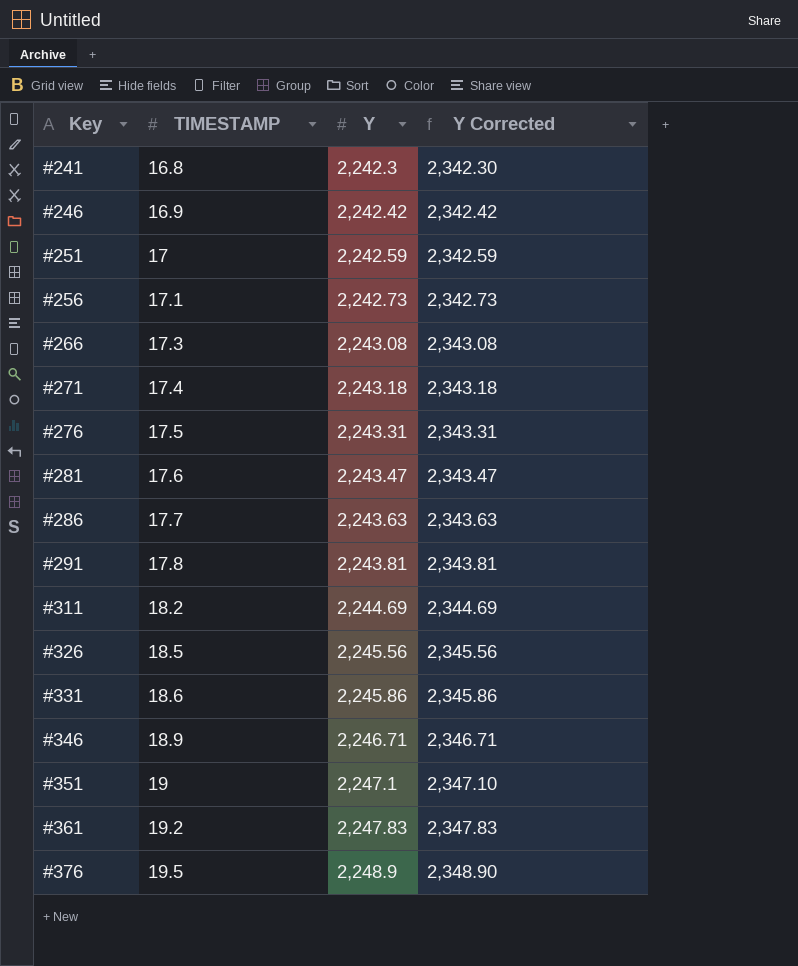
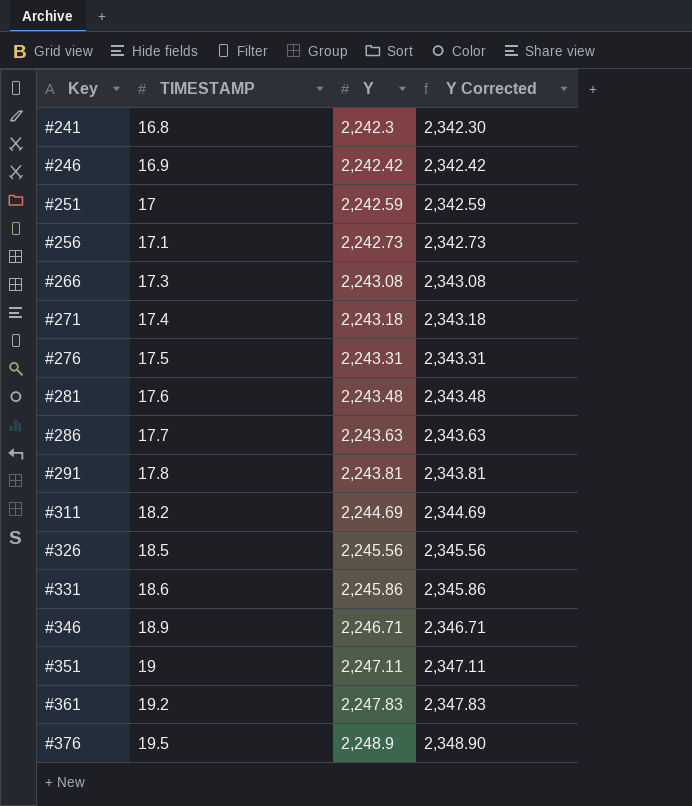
#281 | Y: 2,243.47 -> 2,243.48
#281 | Y Corrected: 2,343.47 -> 2,343.48
#351 | Y: 2,247.1 -> 2,247.11
#351 | Y Corrected: 2,347.10 -> 2,347.11

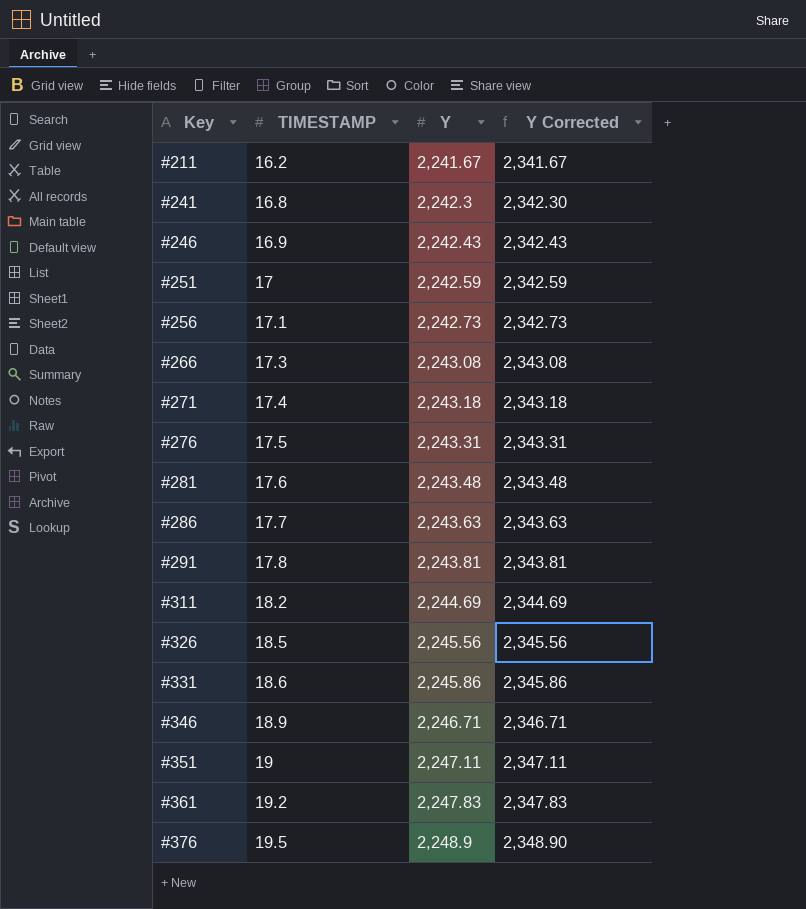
row #211: none -> 16.2 | 2,241.67 | 2,341.67
#246 | Y: 2,242.42 -> 2,242.43
#246 | Y Corrected: 2,342.42 -> 2,342.43

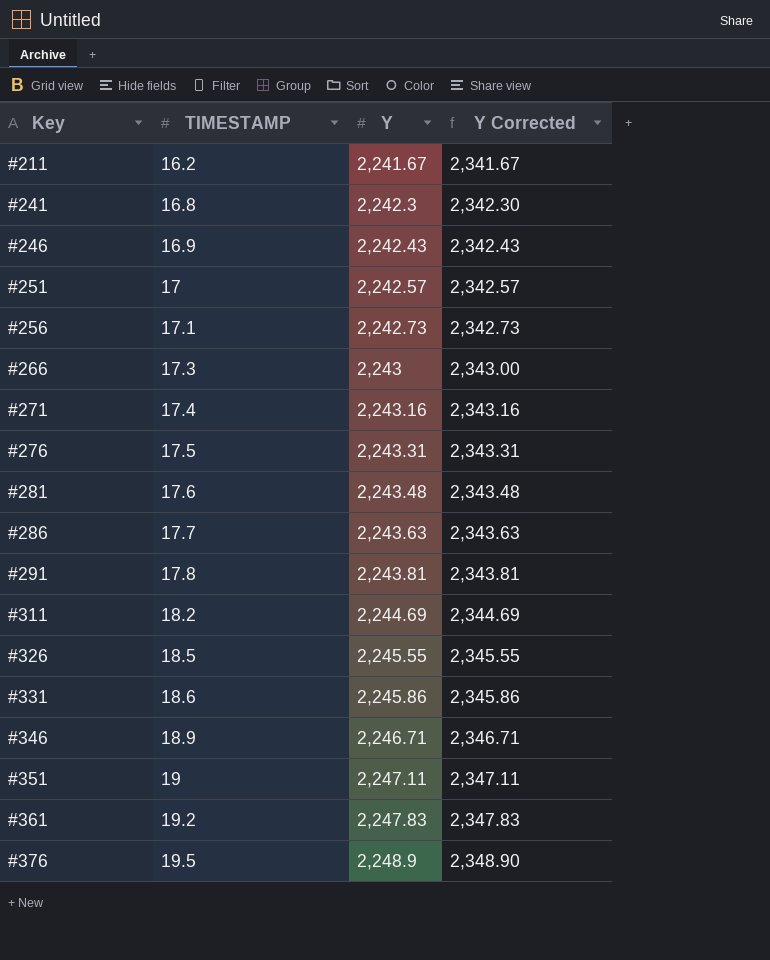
#251 | Y: 2,242.59 -> 2,242.57
#251 | Y Corrected: 2,342.59 -> 2,342.57
#266 | Y: 2,243.08 -> 2,243
#266 | Y Corrected: 2,343.08 -> 2,343.00
#271 | Y: 2,243.18 -> 2,243.16
#271 | Y Corrected: 2,343.18 -> 2,343.16
#326 | Y: 2,245.56 -> 2,245.55
#326 | Y Corrected: 2,345.56 -> 2,345.55

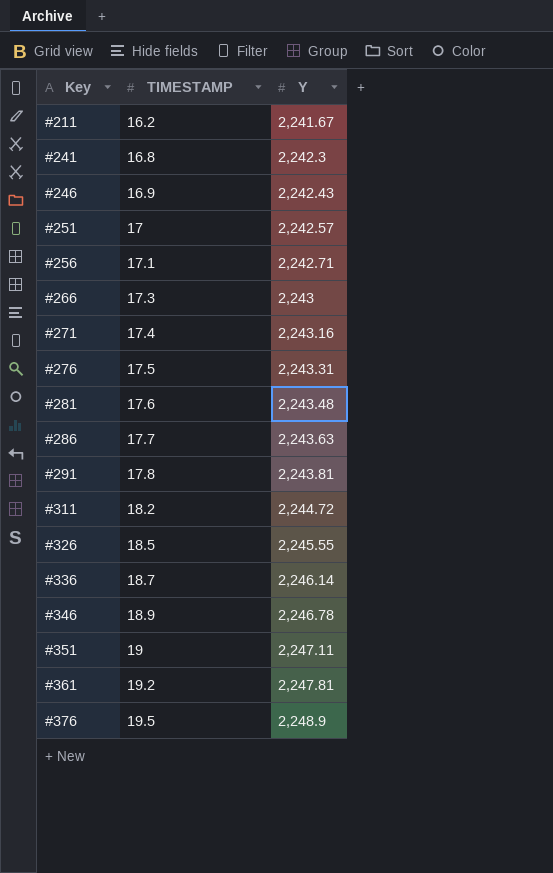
column Y Corrected | formula: [Y] + 100 -> none
row #331: 18.6 | 2,245.86 | 2,345.86 -> none
#256 | Y: 2,242.73 -> 2,242.71
#311 | Y: 2,244.69 -> 2,244.72
row #336: none -> 18.7 | 2,246.14
#346 | Y: 2,246.71 -> 2,246.78
#361 | Y: 2,247.83 -> 2,247.81

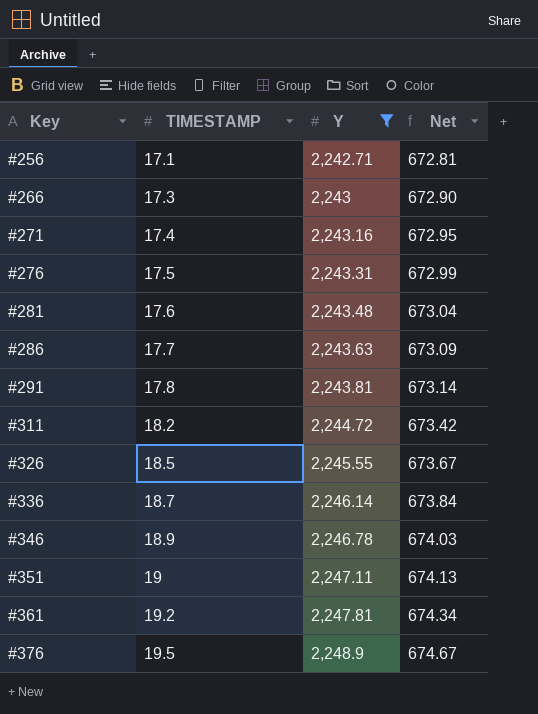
filter: none -> Y >= 2,242.71
column Net | formula: none -> [Y] * 0.3

